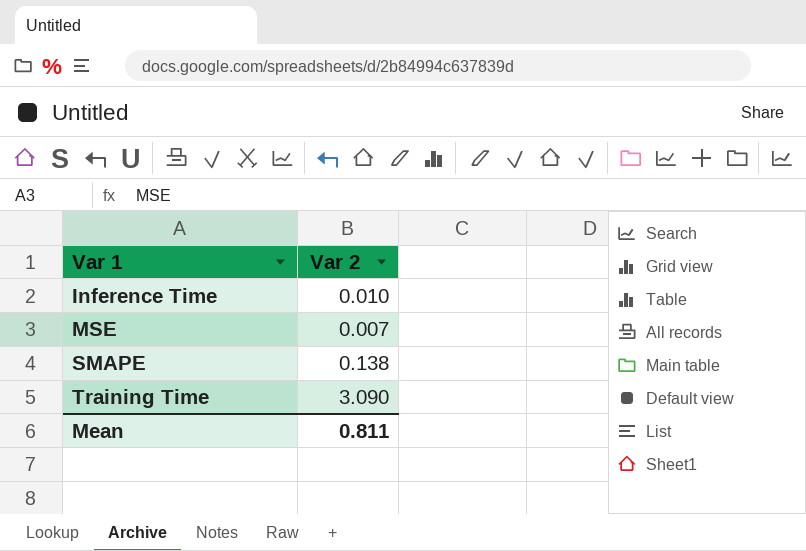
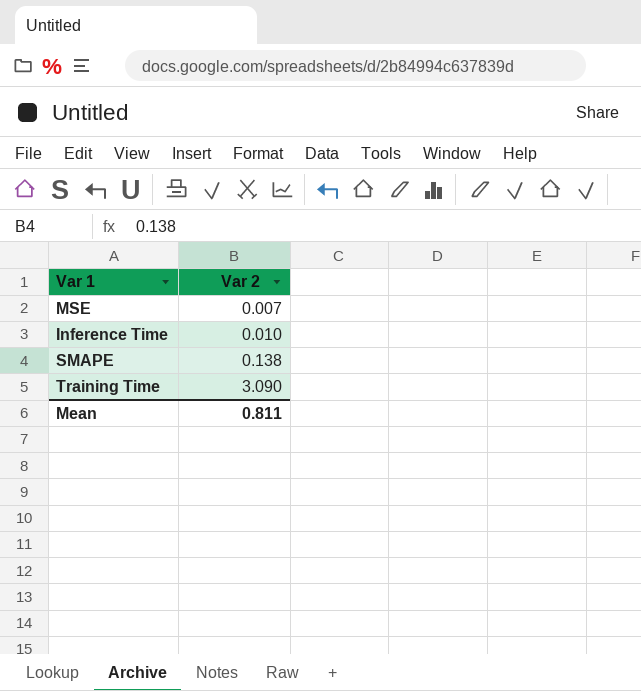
row order: Var 1 ascending -> Var 2 ascending

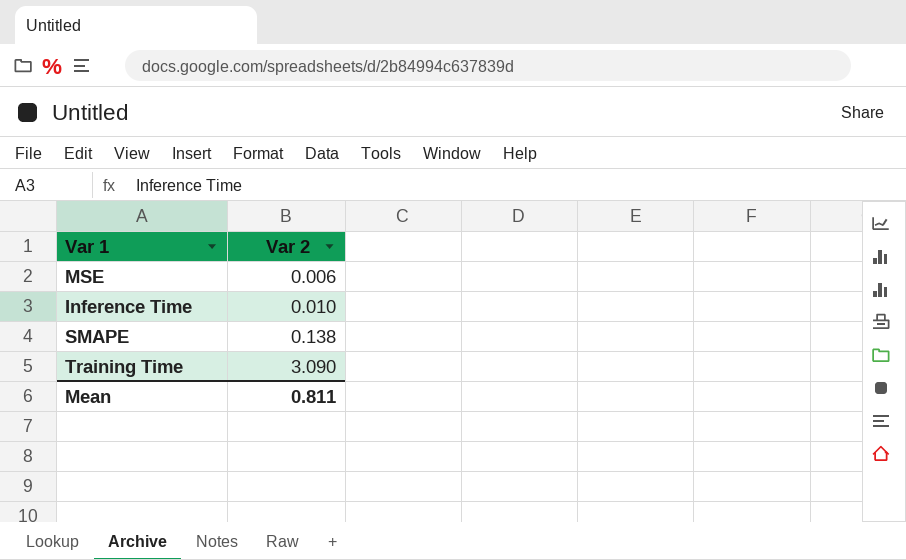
MSE | Var 2: 0.007 -> 0.006

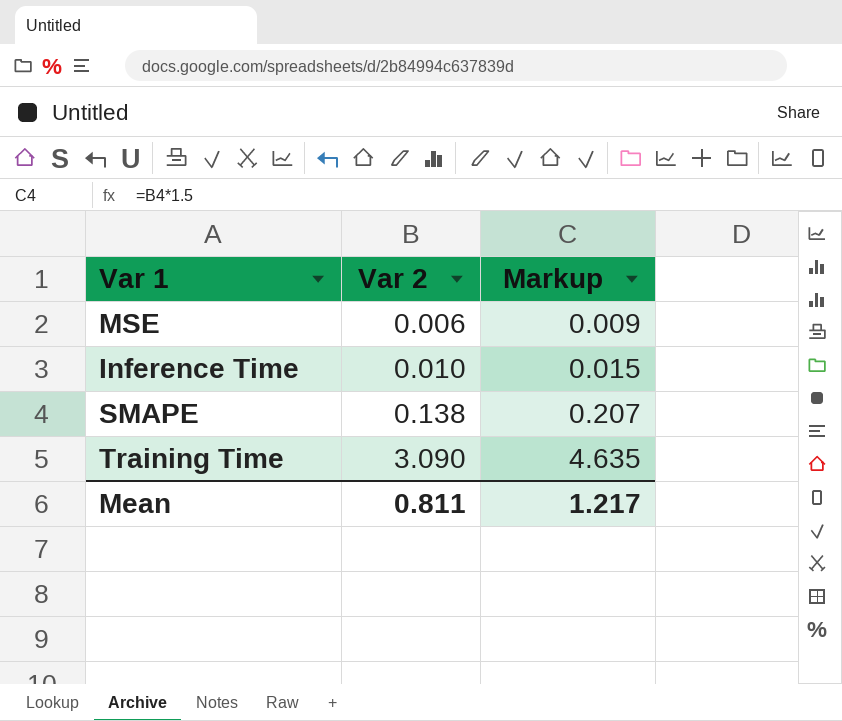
column Markup | formula: none -> [Var 2] * 1.5

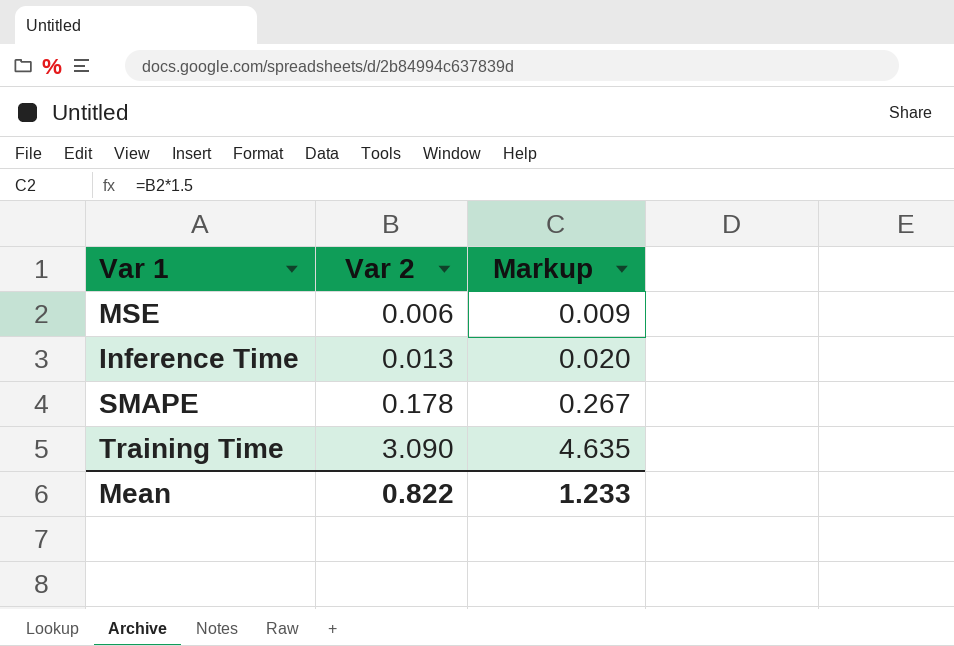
Inference Time | Var 2: 0.010 -> 0.013
Inference Time | Markup: 0.015 -> 0.020
SMAPE | Var 2: 0.138 -> 0.178
SMAPE | Markup: 0.207 -> 0.267
Mean | Var 2: 0.811 -> 0.822
Mean | Markup: 1.217 -> 1.233

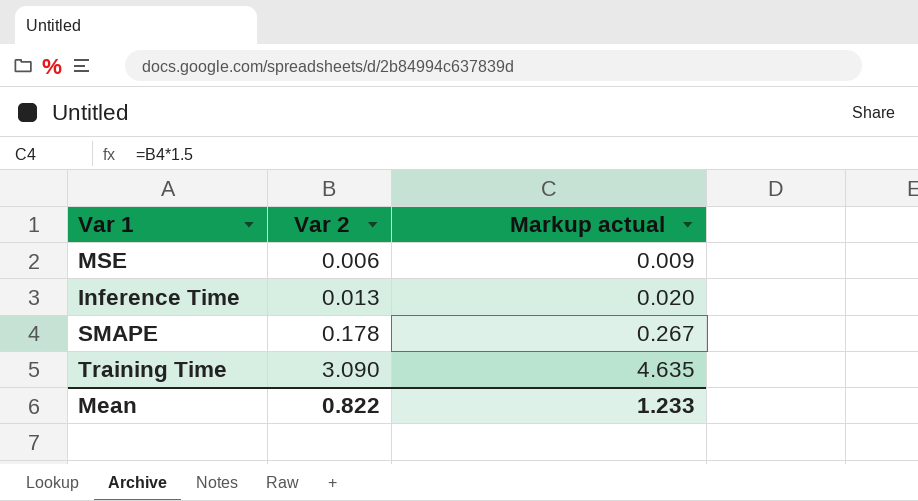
column name: Markup -> Markup actual

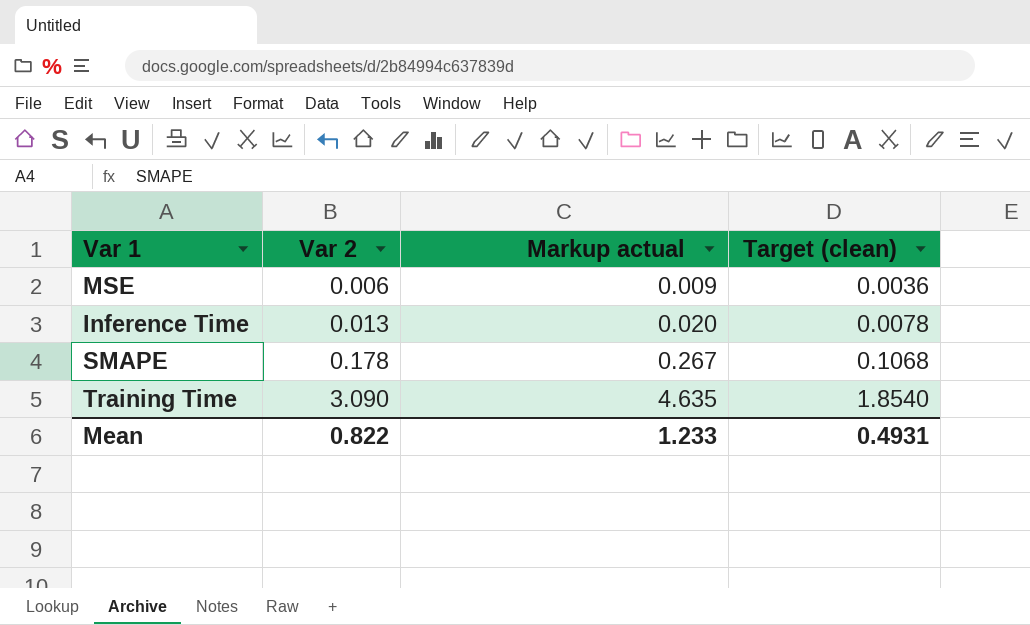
column Target (clean) | formula: none -> [Var 2] * 0.6

